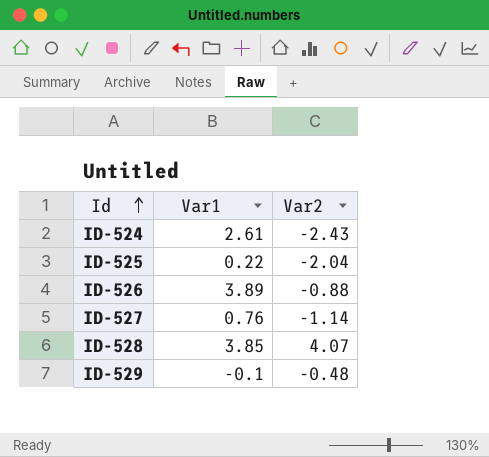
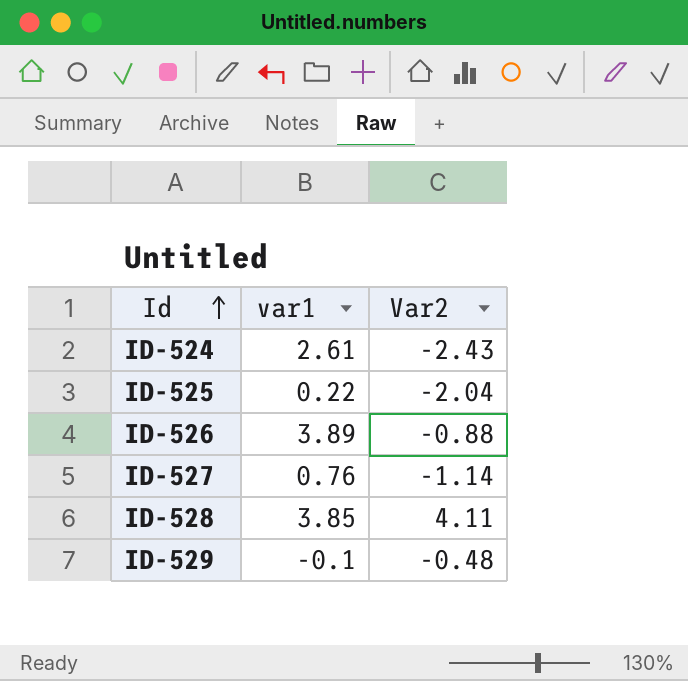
column name: Var1 -> var1
ID-528 | Var2: 4.07 -> 4.11

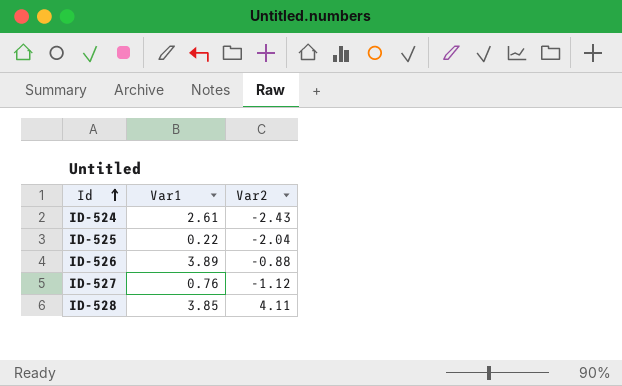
column name: var1 -> Var1
row ID-529: -0.1 | -0.48 -> none
ID-527 | Var2: -1.14 -> -1.12

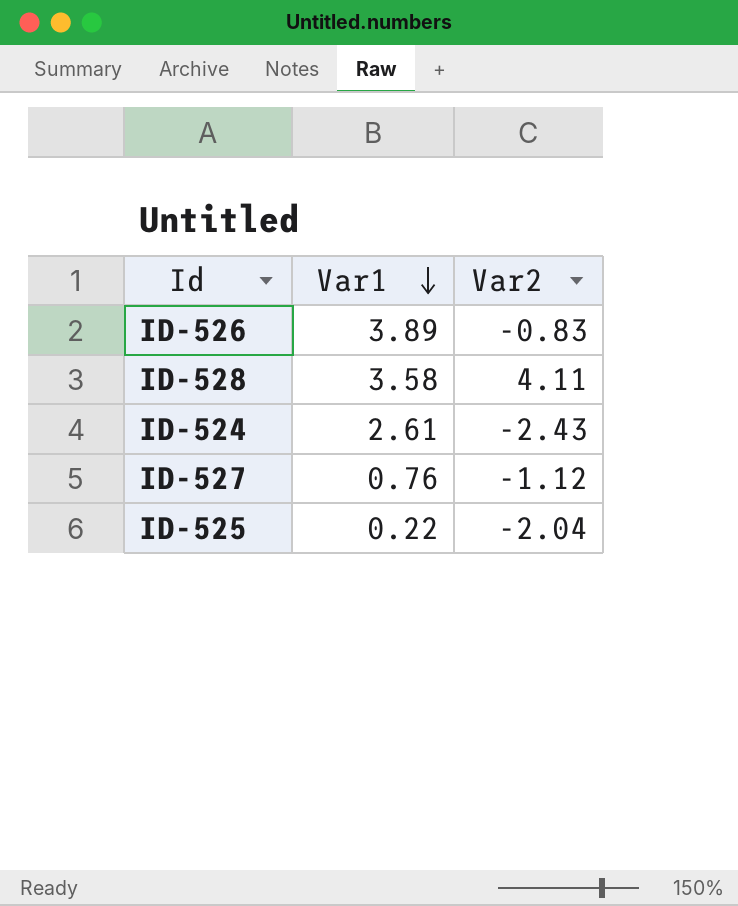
row order: Id ascending -> Var1 descending
ID-526 | Var2: -0.88 -> -0.83
ID-528 | Var1: 3.85 -> 3.58

